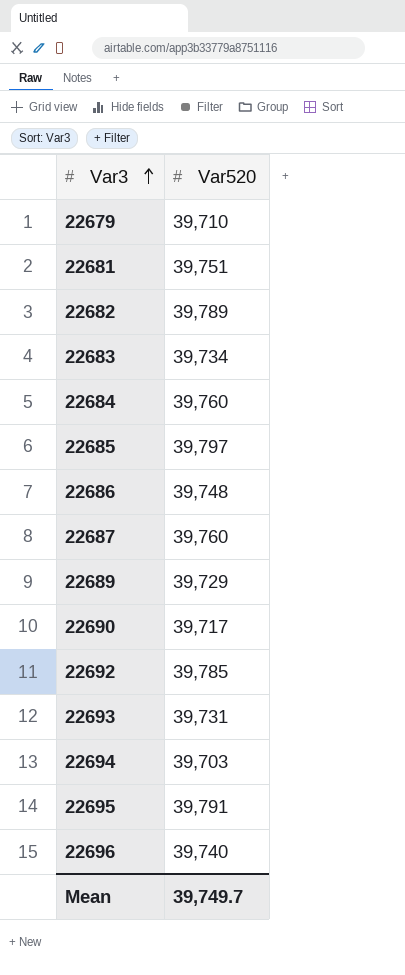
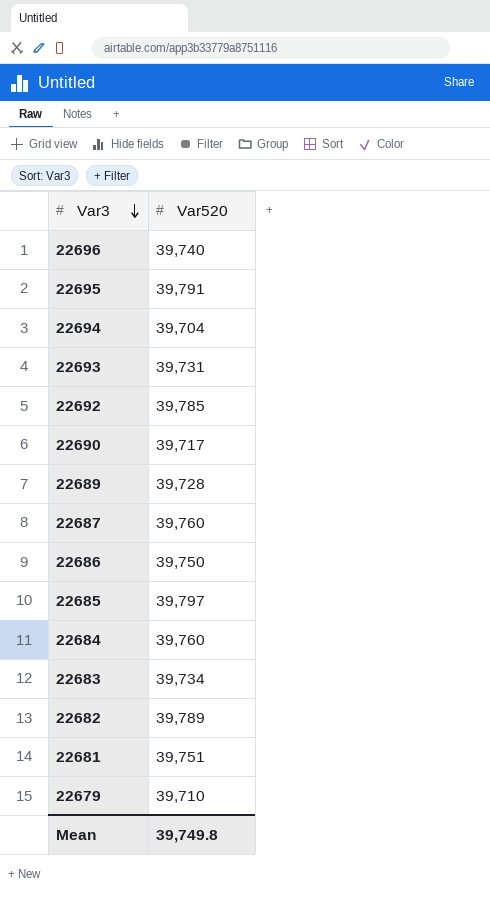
row order: Var3 ascending -> Var3 descending
22694 | Var520: 39,703 -> 39,704
22689 | Var520: 39,729 -> 39,728
22686 | Var520: 39,748 -> 39,750
Mean | Var520: 39,749.7 -> 39,749.8

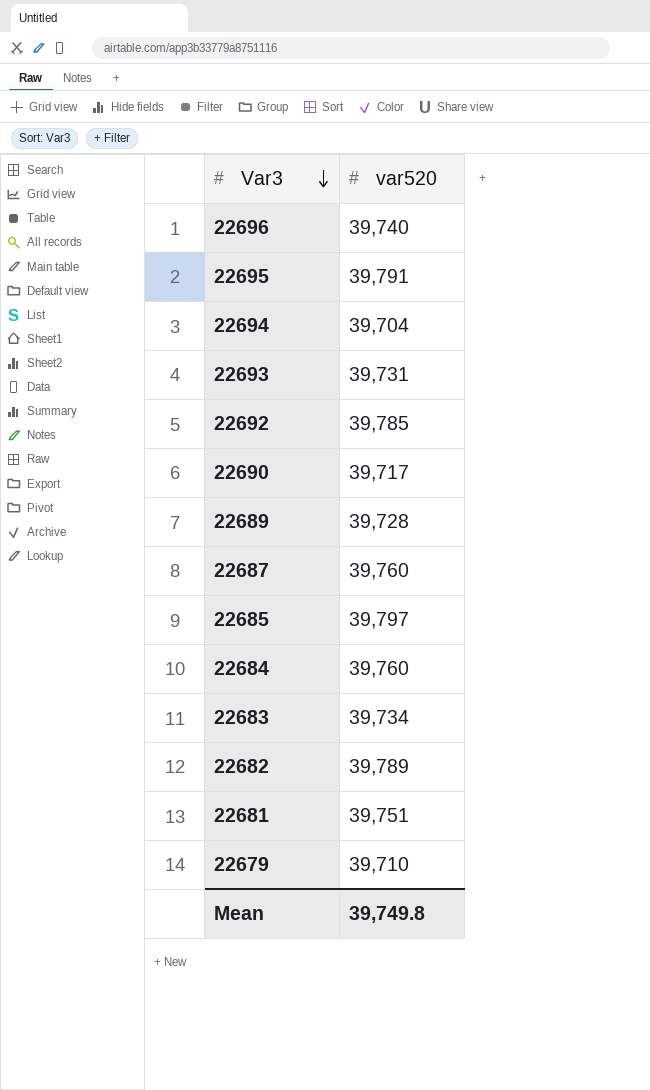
column name: Var520 -> var520
row 22686: 39,750 -> none

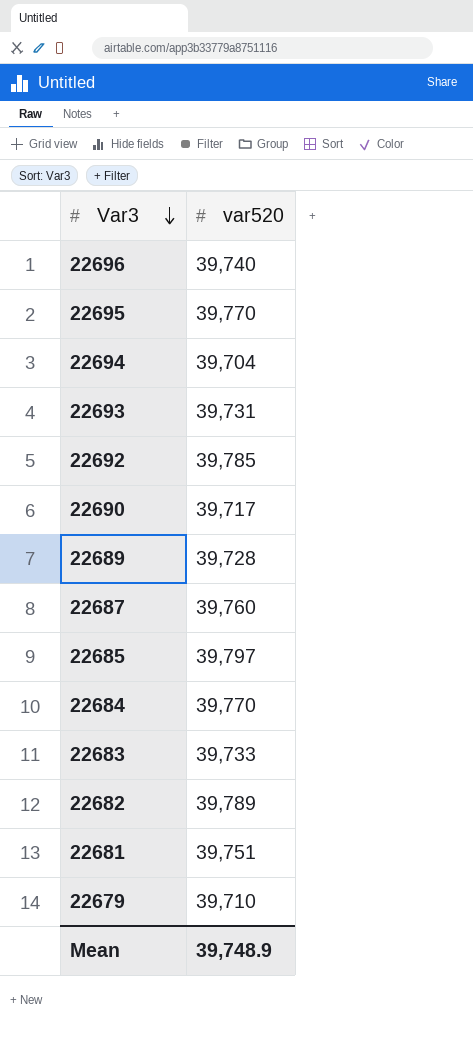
22695 | var520: 39,791 -> 39,770
22684 | var520: 39,760 -> 39,770
22683 | var520: 39,734 -> 39,733
Mean | var520: 39,749.8 -> 39,748.9

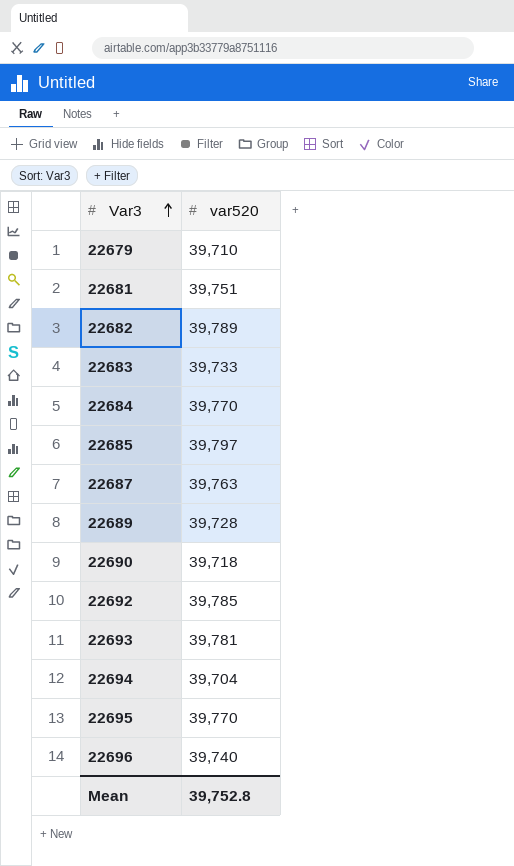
row order: Var3 descending -> Var3 ascending
22687 | var520: 39,760 -> 39,763
22690 | var520: 39,717 -> 39,718
22693 | var520: 39,731 -> 39,781
Mean | var520: 39,748.9 -> 39,752.8

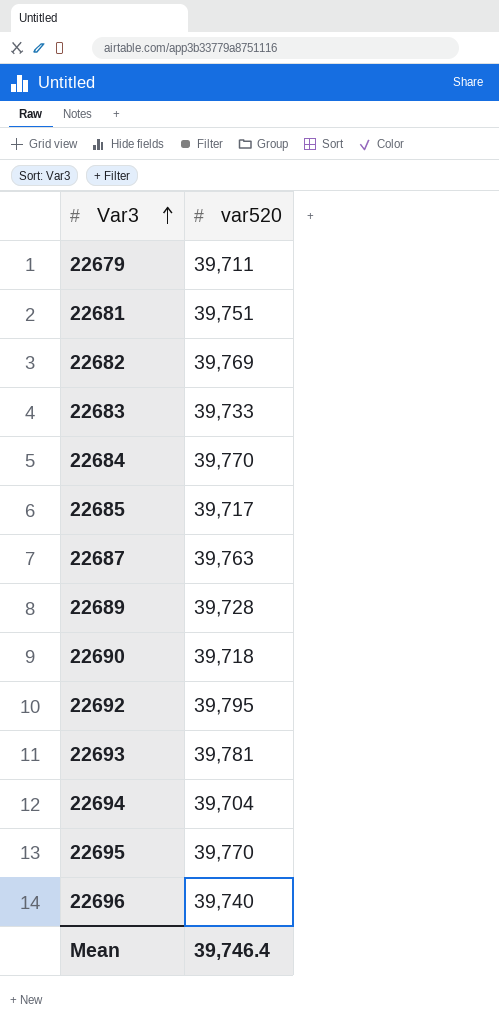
22679 | var520: 39,710 -> 39,711
22682 | var520: 39,789 -> 39,769
22685 | var520: 39,797 -> 39,717
22692 | var520: 39,785 -> 39,795
Mean | var520: 39,752.8 -> 39,746.4

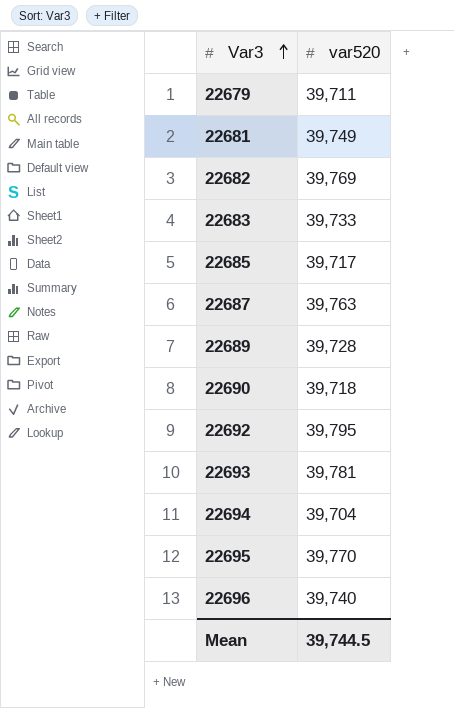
row 22684: 39,770 -> none
22681 | var520: 39,751 -> 39,749
Mean | var520: 39,746.4 -> 39,744.5

